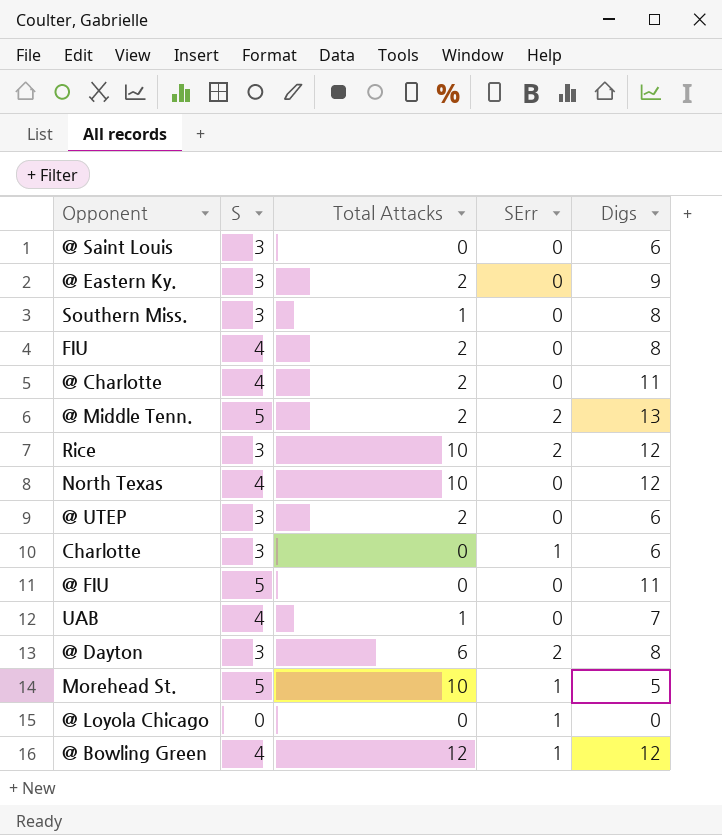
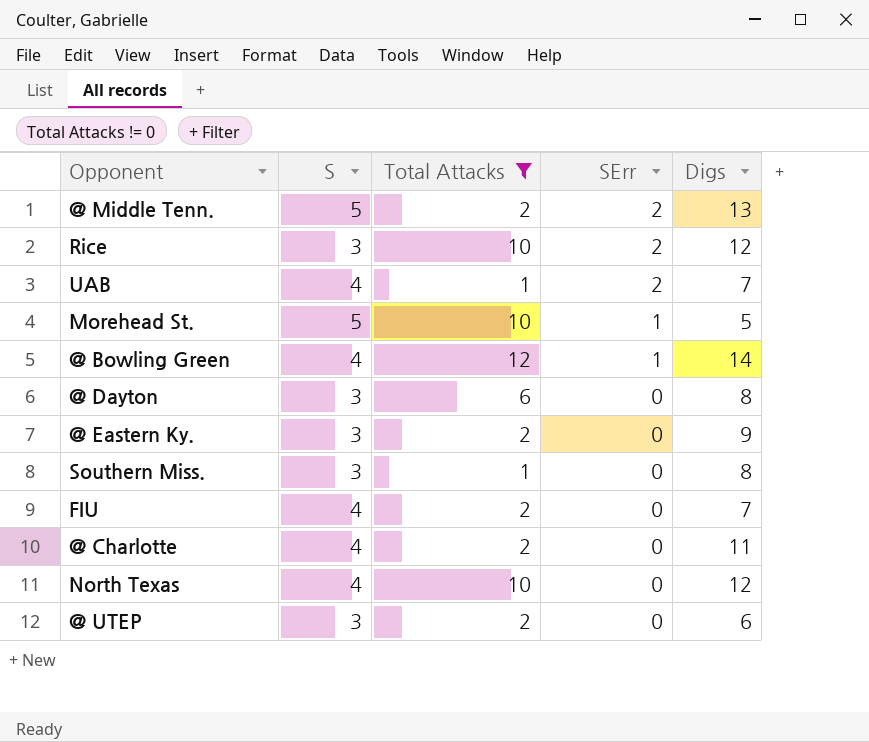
filter: none -> Total Attacks != 0
row order: none -> SErr descending
UAB | SErr: 0 -> 2
@ Bowling Green | Digs: 12 -> 14
@ Dayton | SErr: 2 -> 0
FIU | Digs: 8 -> 7

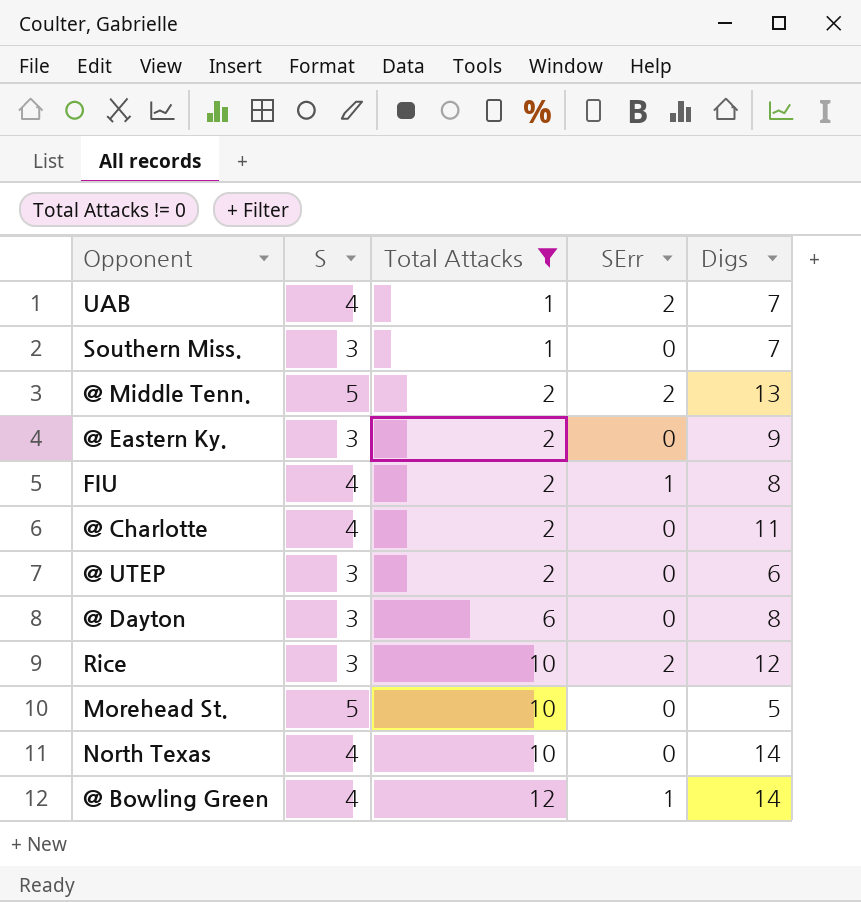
row order: SErr descending -> Total Attacks ascending
Southern Miss. | Digs: 8 -> 7
FIU | SErr: 0 -> 1
FIU | Digs: 7 -> 8
Morehead St. | SErr: 1 -> 0
North Texas | Digs: 12 -> 14

